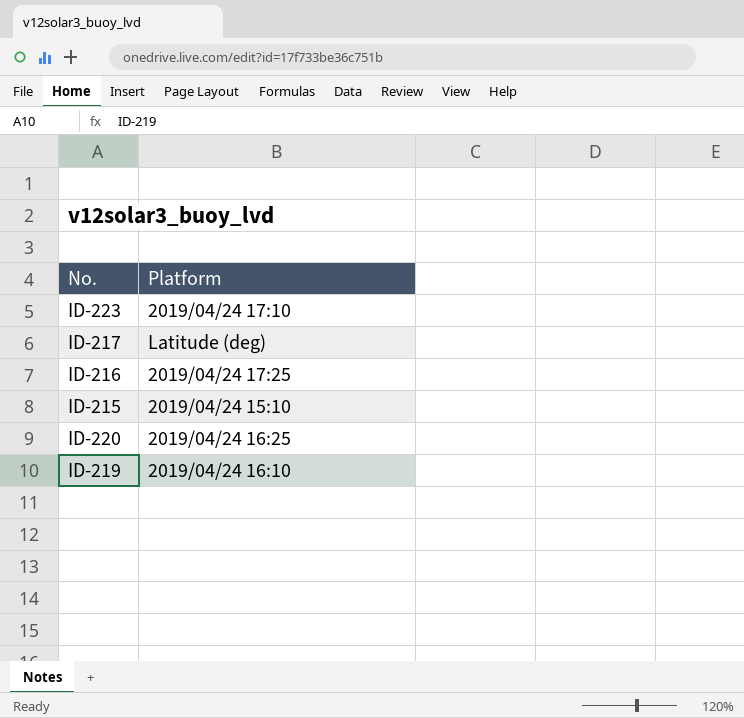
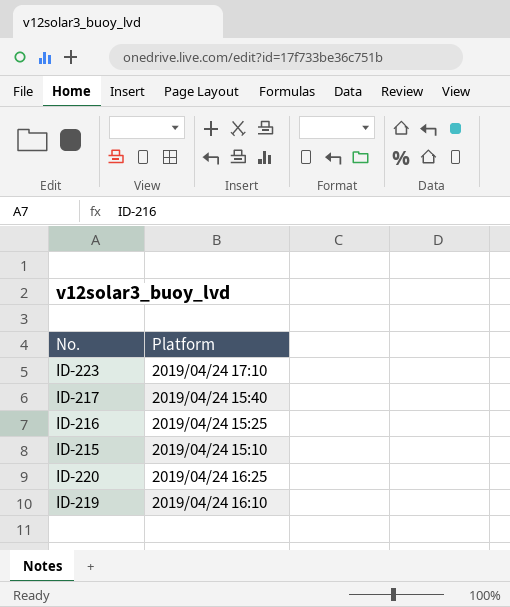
ID-217 | Platform: Latitude (deg) -> 2019/04/24 15:40
ID-216 | Platform: 2019/04/24 17:25 -> 2019/04/24 15:25

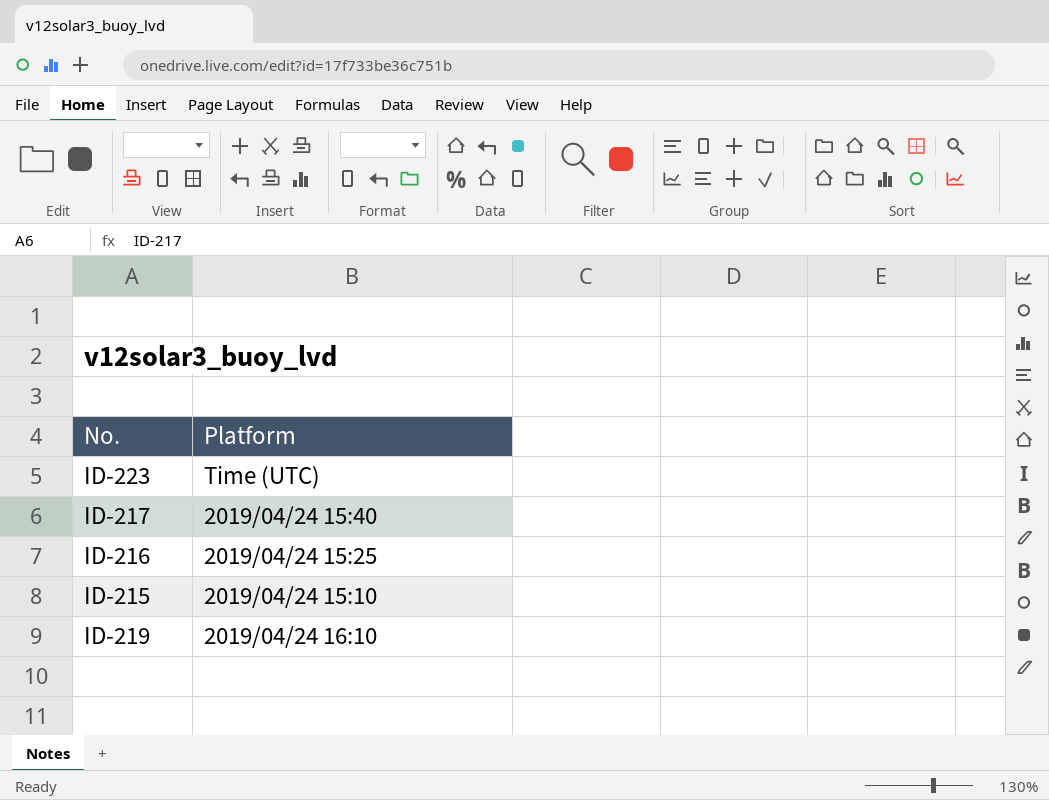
row ID-220: 2019/04/24 16:25 -> none
ID-223 | Platform: 2019/04/24 17:10 -> Time (UTC)

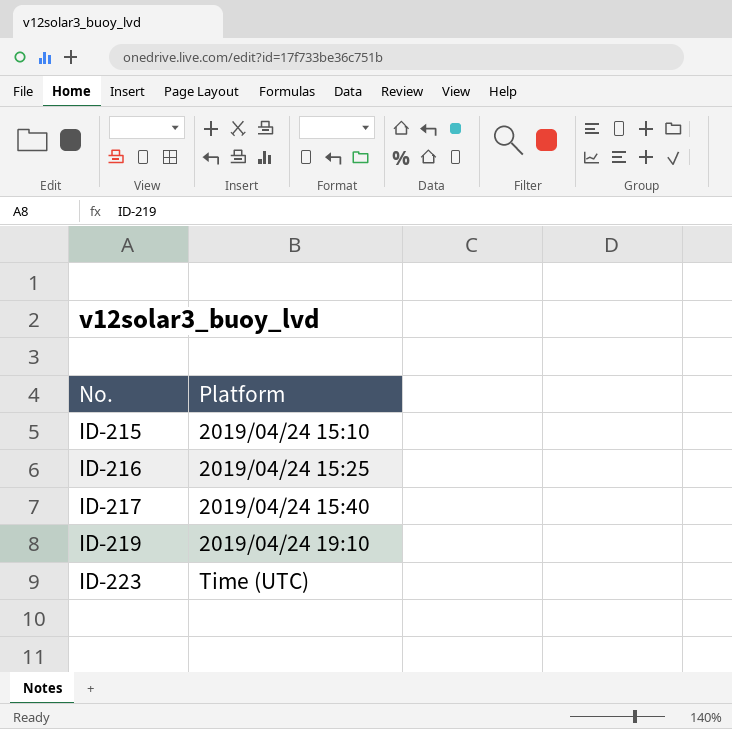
row order: none -> No. ascending
ID-219 | Platform: 2019/04/24 16:10 -> 2019/04/24 19:10

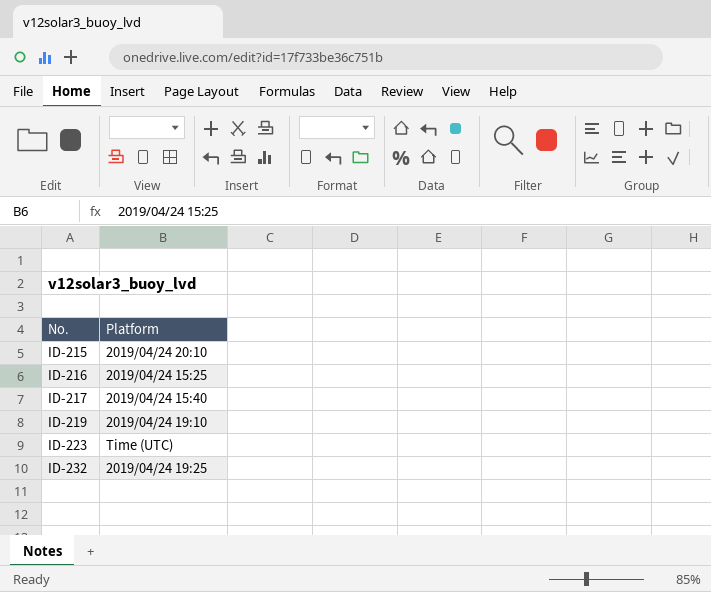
ID-215 | Platform: 2019/04/24 15:10 -> 2019/04/24 20:10
row ID-232: none -> 2019/04/24 19:25

